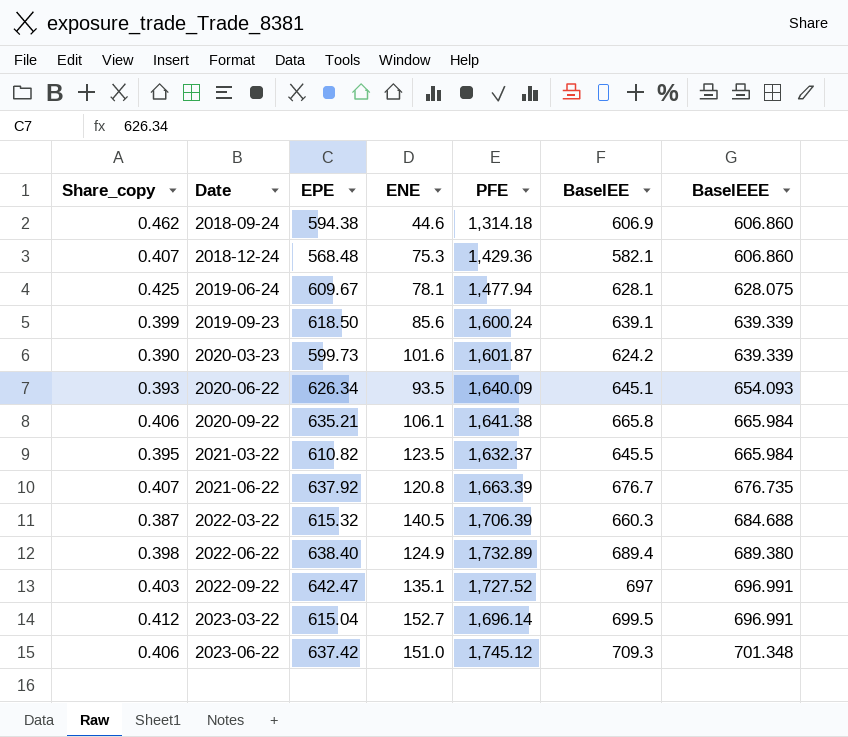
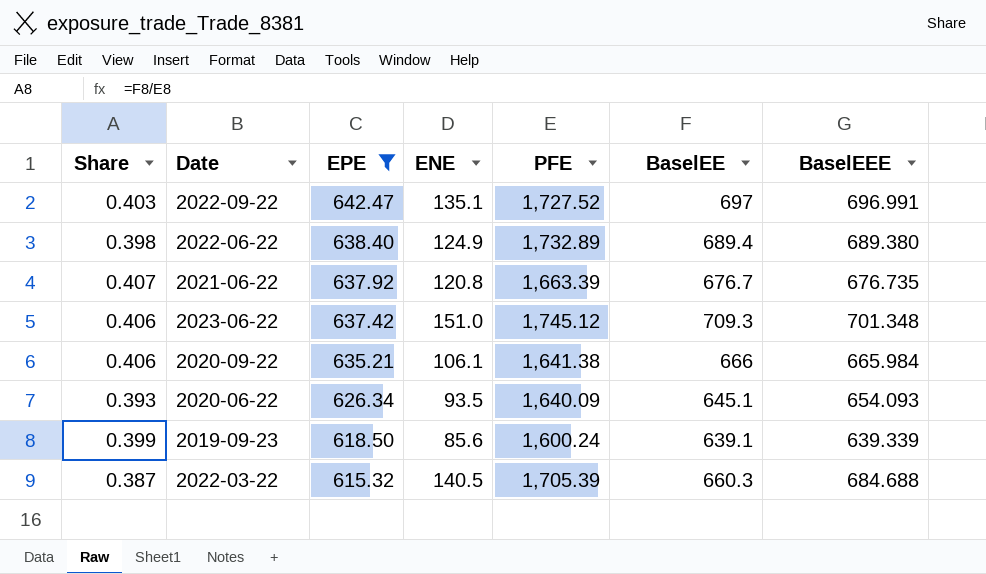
filter: none -> EPE >= 615.32
row order: Date ascending -> EPE descending
column name: Share_copy -> Share
2020-09-22 | BaselEE: 665.8 -> 666
2022-03-22 | PFE: 1,706.39 -> 1,705.39

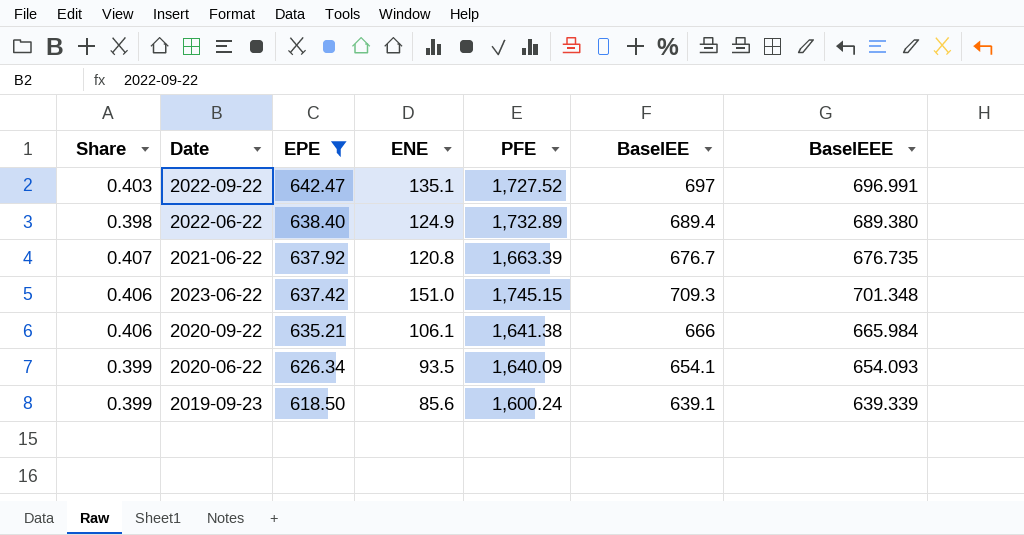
row 2022-03-22: 0.387 | 615.32 | 140.5 | 1,705.39 | 660.3 | 684.688 -> none
2023-06-22 | PFE: 1,745.12 -> 1,745.15
2020-06-22 | Share: 0.393 -> 0.399
2020-06-22 | BaselEE: 645.1 -> 654.1

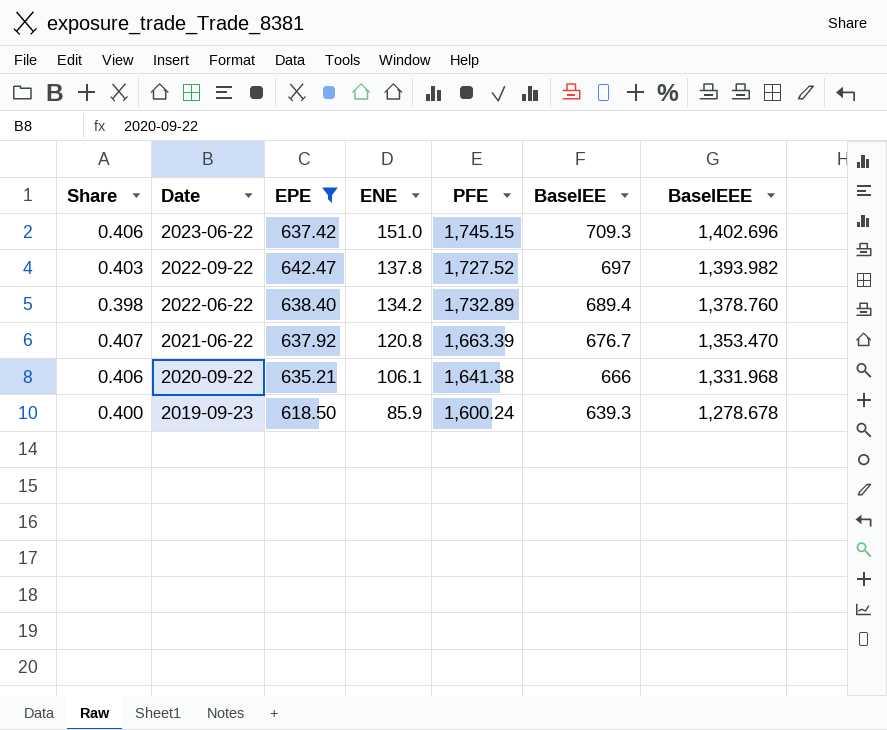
row order: EPE descending -> Date descending
row 2020-06-22: 0.399 | 626.34 | 93.5 | 1,640.09 | 654.1 | 654.093 -> none
2023-06-22 | BaselEEE: 701.348 -> 1,402.696
2022-09-22 | ENE: 135.1 -> 137.8
2022-09-22 | BaselEEE: 696.991 -> 1,393.982
2022-06-22 | ENE: 124.9 -> 134.2
2022-06-22 | BaselEEE: 689.380 -> 1,378.760
2021-06-22 | BaselEEE: 676.735 -> 1,353.470
2020-09-22 | BaselEEE: 665.984 -> 1,331.968
2019-09-23 | Share: 0.399 -> 0.400
2019-09-23 | ENE: 85.6 -> 85.9
2019-09-23 | BaselEE: 639.1 -> 639.3
2019-09-23 | BaselEEE: 639.339 -> 1,278.678

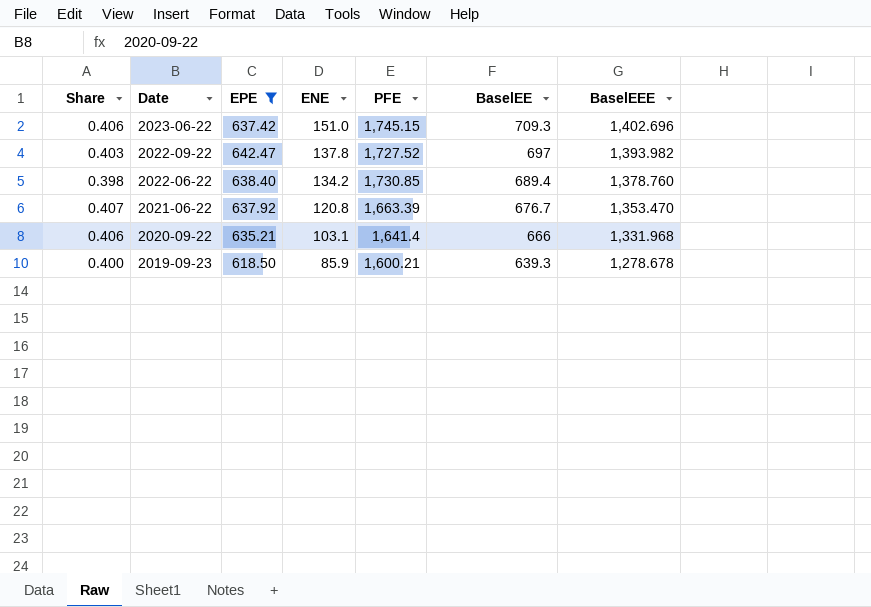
2022-06-22 | PFE: 1,732.89 -> 1,730.85
2020-09-22 | ENE: 106.1 -> 103.1
2020-09-22 | PFE: 1,641.38 -> 1,641.4
2019-09-23 | PFE: 1,600.24 -> 1,600.21

